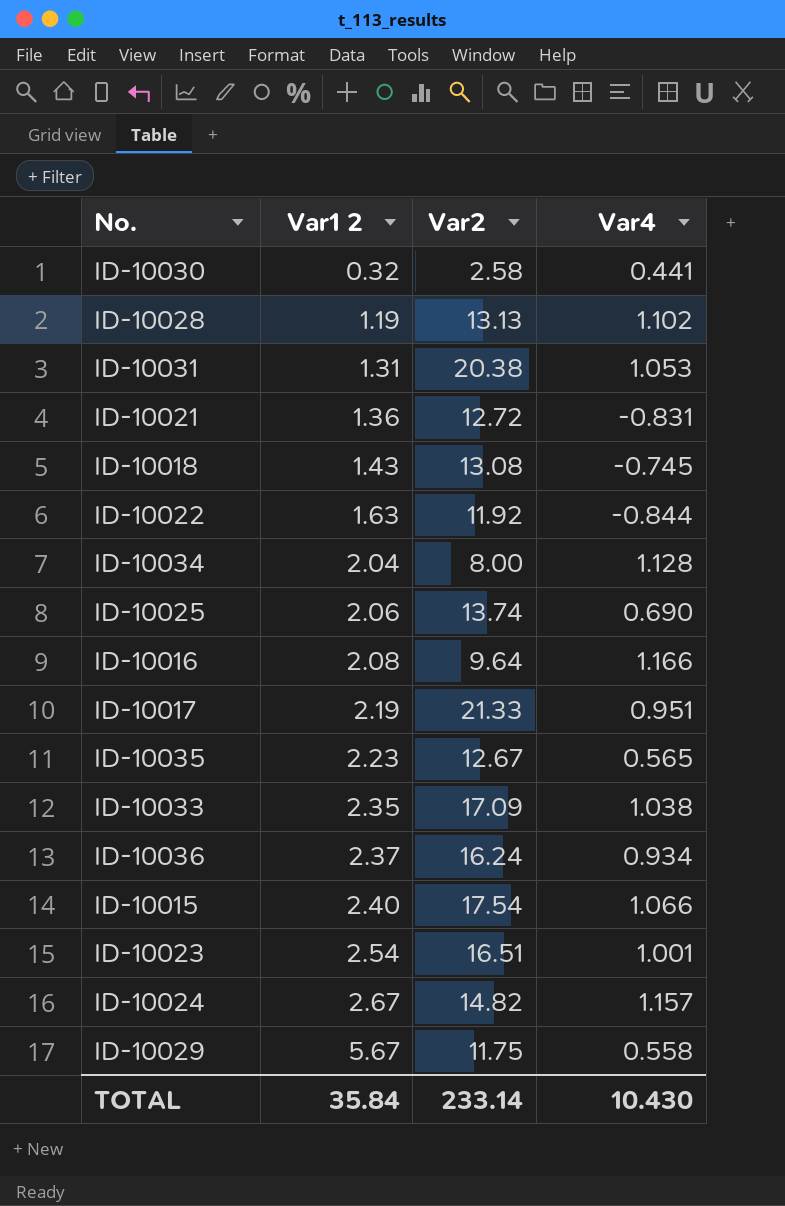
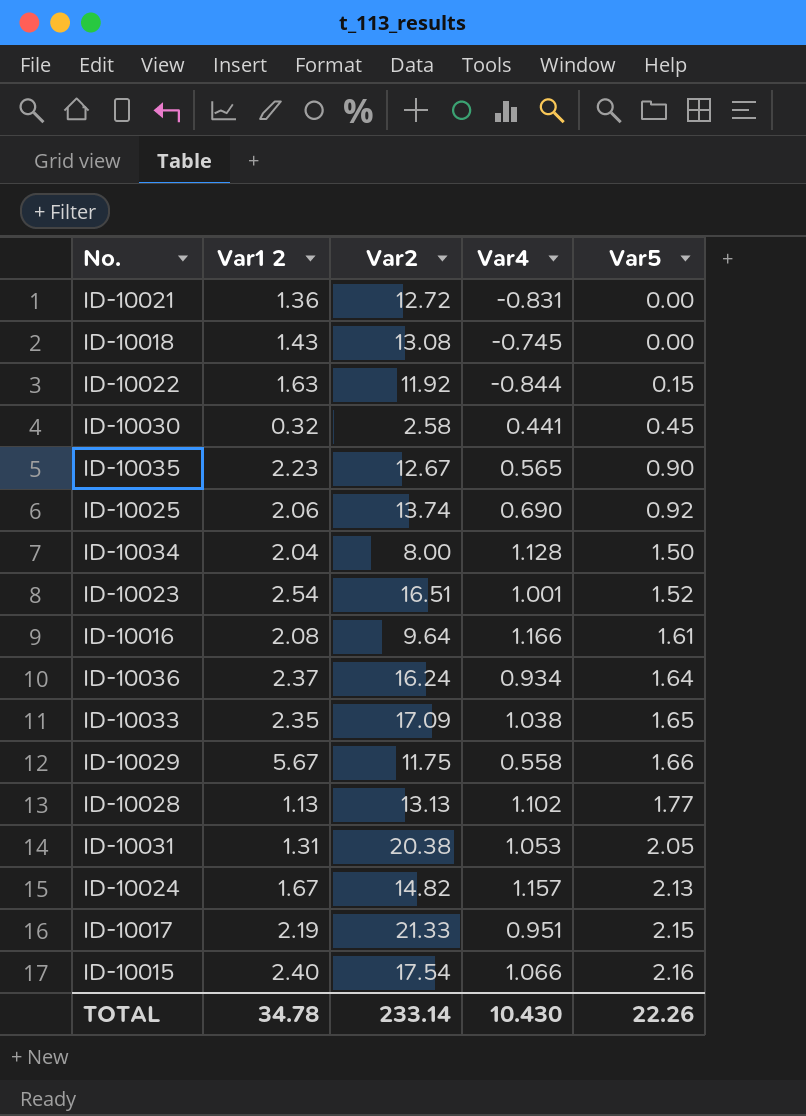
row order: Var1 2 ascending -> Var5 ascending
column Var5 | position: none -> 5
ID-10028 | Var1 2: 1.19 -> 1.13
ID-10024 | Var1 2: 2.67 -> 1.67
TOTAL | Var1 2: 35.84 -> 34.78

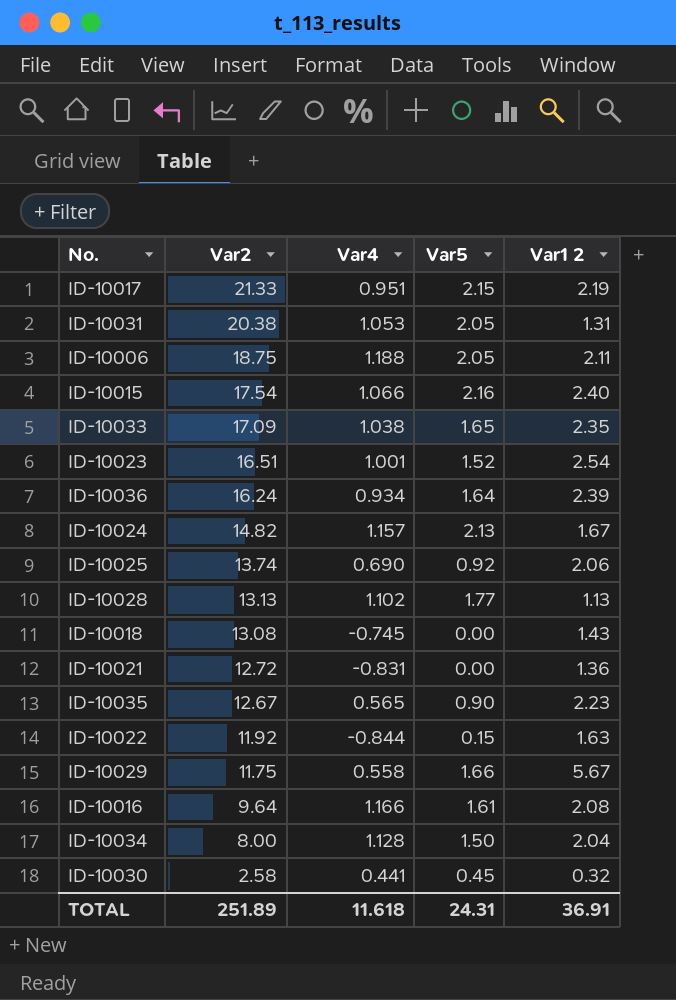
row order: Var5 ascending -> Var2 descending
column Var1 2 | position: 2 -> 5
row ID-10006: none -> 18.75 | 1.188 | 2.05 | 2.11
ID-10036 | Var1 2: 2.37 -> 2.39
TOTAL | Var2: 233.14 -> 251.89
TOTAL | Var4: 10.430 -> 11.618
TOTAL | Var5: 22.26 -> 24.31
TOTAL | Var1 2: 34.78 -> 36.91

